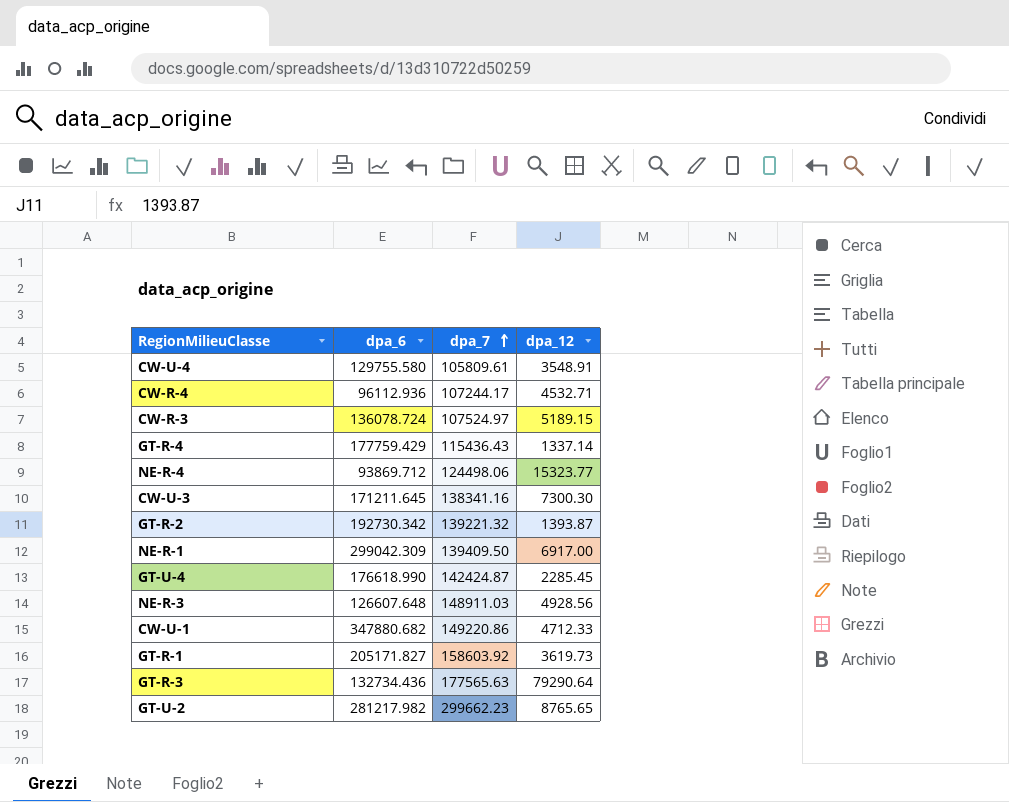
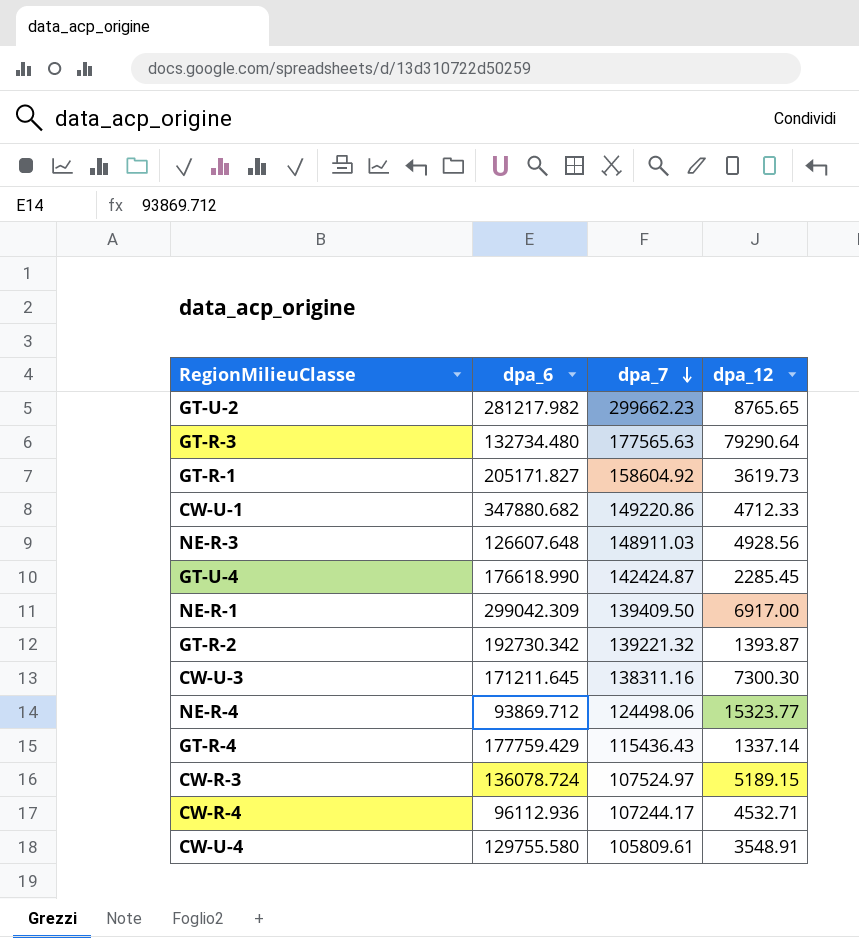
row order: dpa_7 ascending -> dpa_7 descending
GT-R-3 | dpa_6: 132734.436 -> 132734.480
GT-R-1 | dpa_7: 158603.92 -> 158604.92
CW-U-3 | dpa_7: 138341.16 -> 138311.16

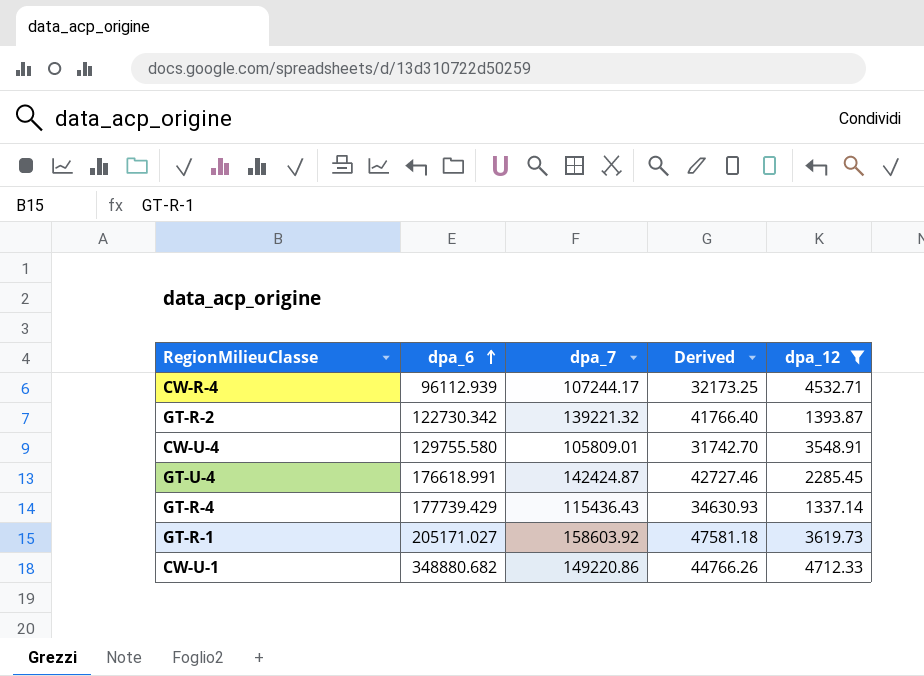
filter: none -> dpa_12 <= 4712.33
row order: dpa_7 descending -> dpa_6 ascending
column Derived | formula: none -> [dpa_7] * 0.3
CW-R-4 | dpa_6: 96112.936 -> 96112.939
GT-R-2 | dpa_6: 192730.342 -> 122730.342
CW-U-4 | dpa_7: 105809.61 -> 105809.01
GT-U-4 | dpa_6: 176618.990 -> 176618.991
GT-R-4 | dpa_6: 177759.429 -> 177739.429
GT-R-1 | dpa_6: 205171.827 -> 205171.027
GT-R-1 | dpa_7: 158604.92 -> 158603.92
CW-U-1 | dpa_6: 347880.682 -> 348880.682

